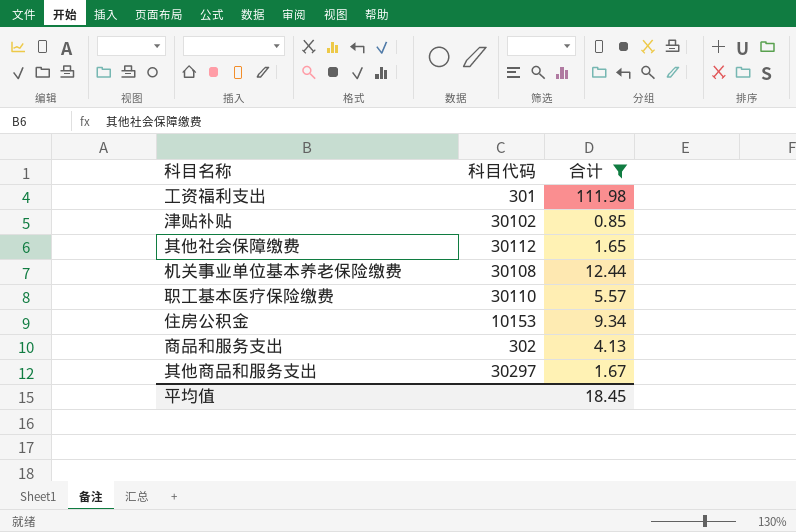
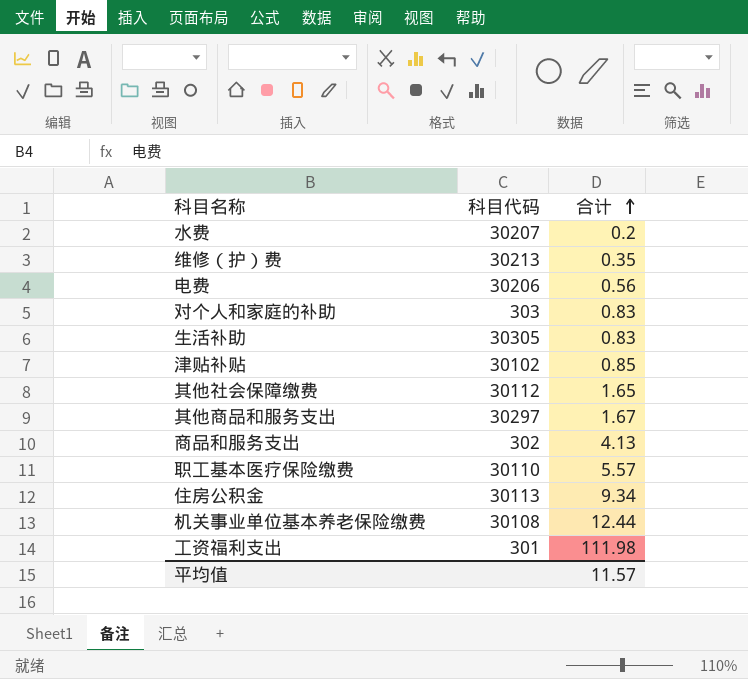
filter: 合计 >= 0.85 -> none
row order: none -> 合计 ascending
住房公积金 | 科目代码: 10153 -> 30113
平均值 | 合计: 18.45 -> 11.57

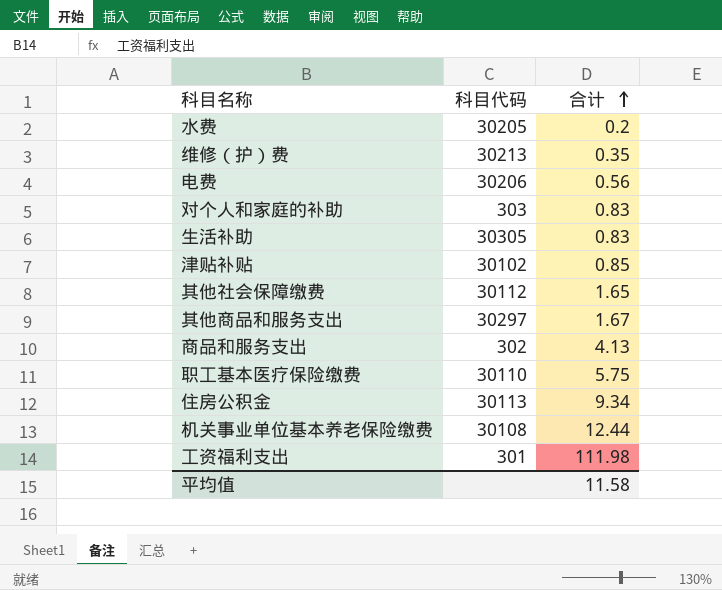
水费 | 科目代码: 30207 -> 30205
职工基本医疗保险缴费 | 合计: 5.57 -> 5.75
平均值 | 合计: 11.57 -> 11.58

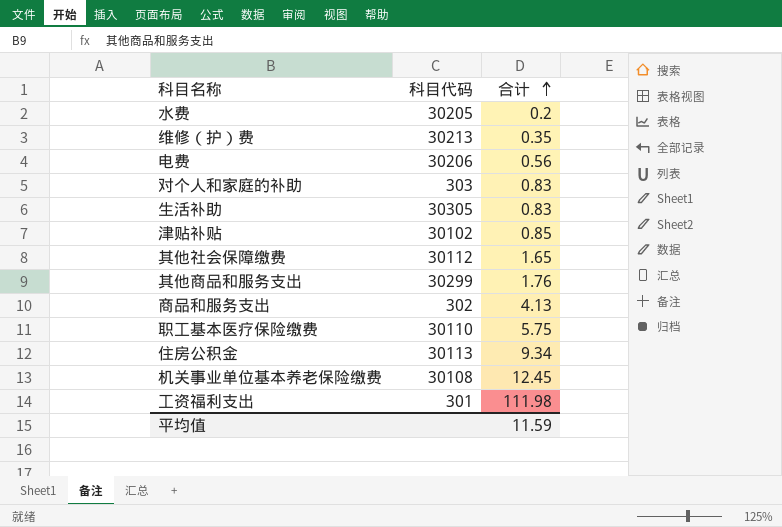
其他商品和服务支出 | 科目代码: 30297 -> 30299
其他商品和服务支出 | 合计: 1.67 -> 1.76
机关事业单位基本养老保险缴费 | 合计: 12.44 -> 12.45
平均值 | 合计: 11.58 -> 11.59

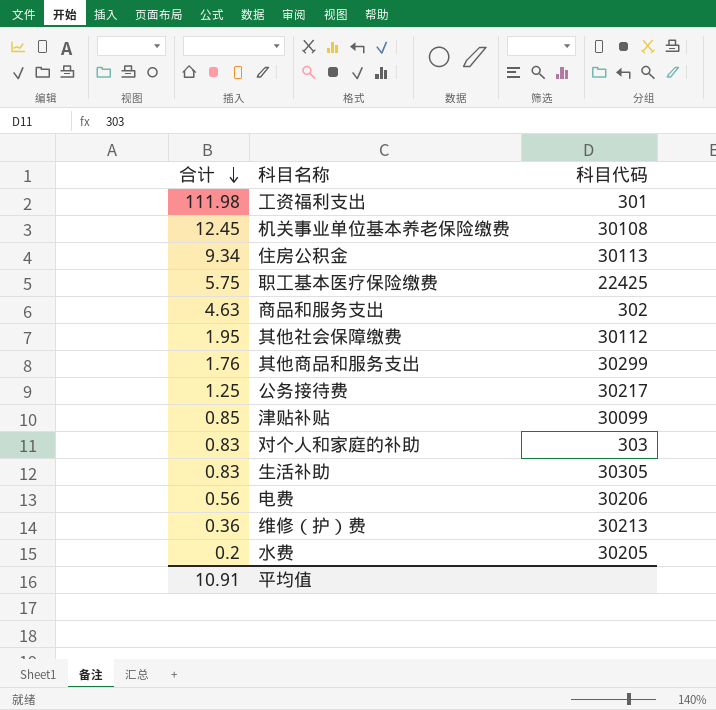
row order: 合计 ascending -> 合计 descending
column 合计 | position: 3 -> 1
职工基本医疗保险缴费 | 科目代码: 30110 -> 22425
商品和服务支出 | 合计: 4.13 -> 4.63
其他社会保障缴费 | 合计: 1.65 -> 1.95
row 公务接待费: none -> 1.25 | 30217
津贴补贴 | 科目代码: 30102 -> 30099
维修（护）费 | 合计: 0.35 -> 0.36
平均值 | 合计: 11.59 -> 10.91

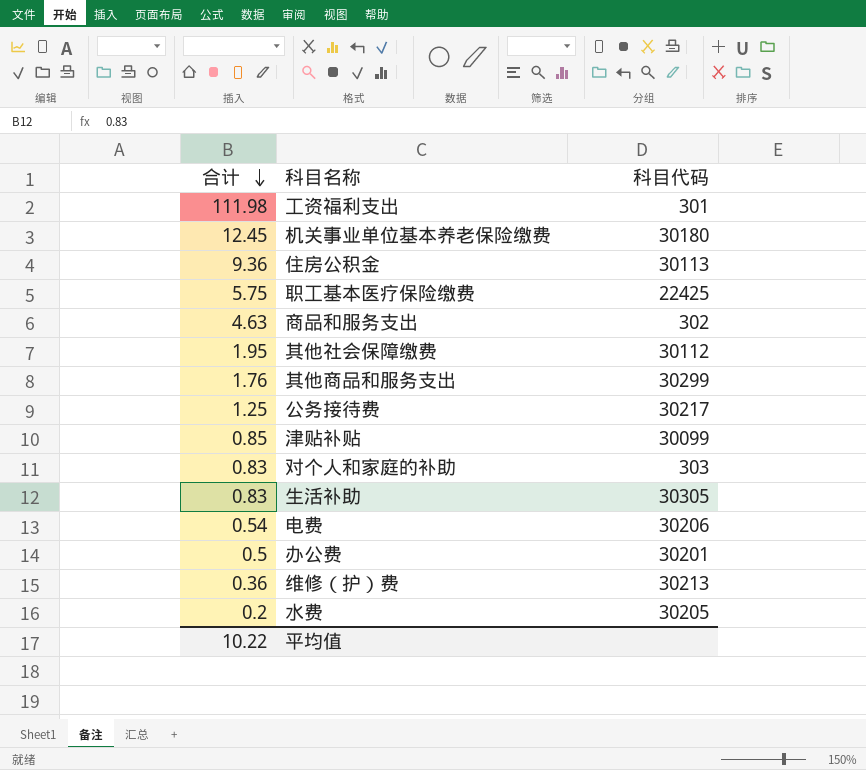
机关事业单位基本养老保险缴费 | 科目代码: 30108 -> 30180
住房公积金 | 合计: 9.34 -> 9.36
电费 | 合计: 0.56 -> 0.54
row 办公费: none -> 0.5 | 30201
平均值 | 合计: 10.91 -> 10.22

